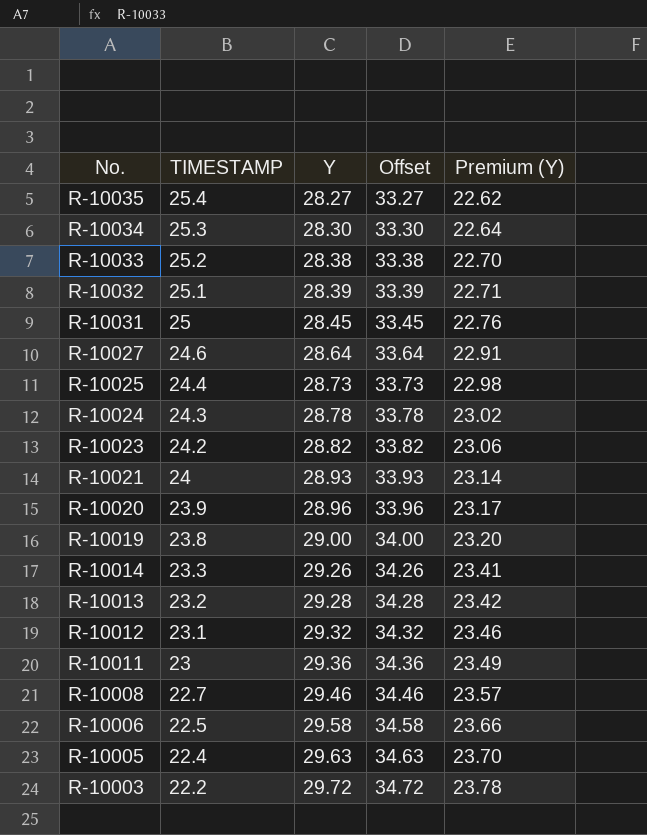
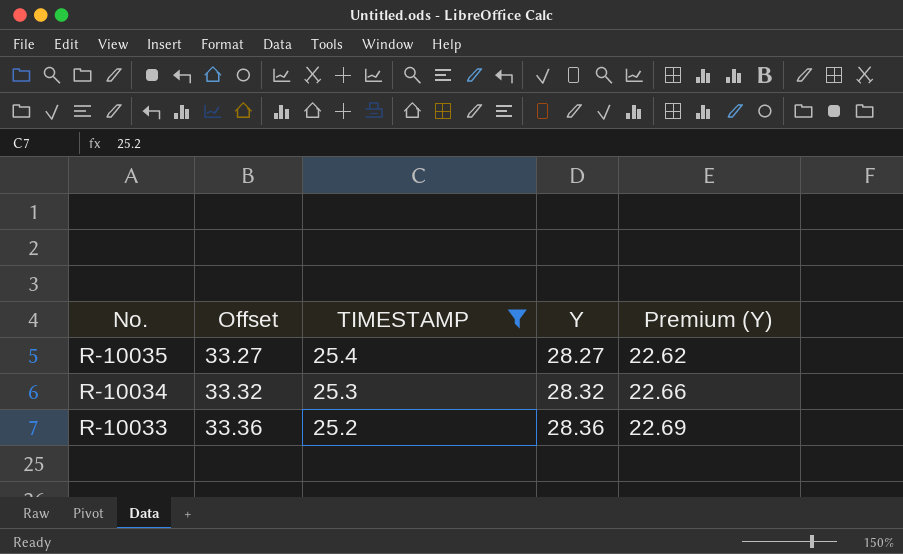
filter: none -> TIMESTAMP >= 25.2
column Offset | position: 4 -> 2
R-10034 | Offset: 33.30 -> 33.32
R-10034 | Y: 28.30 -> 28.32
R-10034 | Premium (Y): 22.64 -> 22.66
R-10033 | Offset: 33.38 -> 33.36
R-10033 | Y: 28.38 -> 28.36
R-10033 | Premium (Y): 22.70 -> 22.69

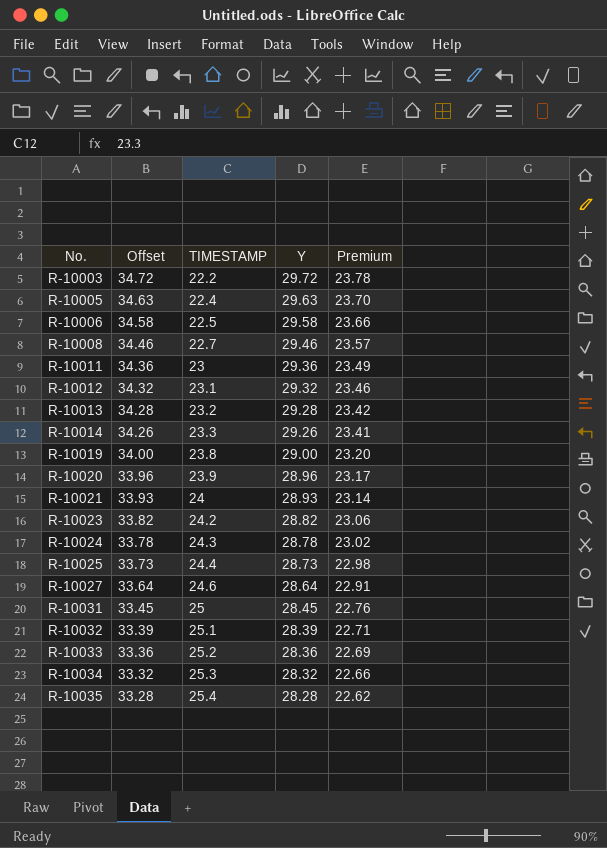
filter: TIMESTAMP >= 25.2 -> none
row order: No. descending -> No. ascending
column name: Premium (Y) -> Premium
R-10035 | Offset: 33.27 -> 33.28
R-10035 | Y: 28.27 -> 28.28

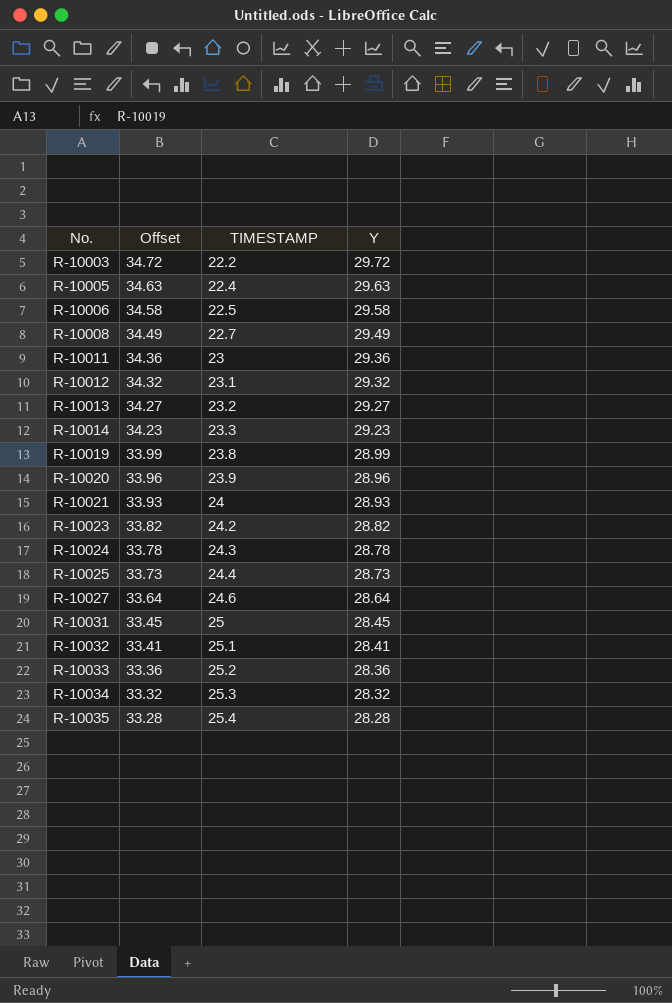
column Premium | formula: [Y] * 0.8 -> none
R-10008 | Offset: 34.46 -> 34.49
R-10008 | Y: 29.46 -> 29.49
R-10013 | Offset: 34.28 -> 34.27
R-10013 | Y: 29.28 -> 29.27
R-10014 | Offset: 34.26 -> 34.23
R-10014 | Y: 29.26 -> 29.23
R-10019 | Offset: 34.00 -> 33.99
R-10019 | Y: 29.00 -> 28.99
R-10032 | Offset: 33.39 -> 33.41
R-10032 | Y: 28.39 -> 28.41

